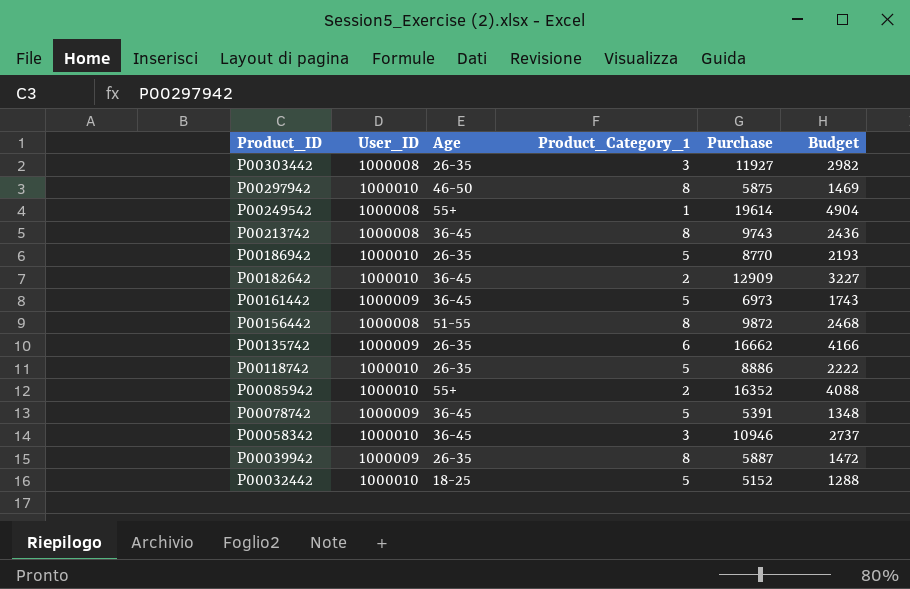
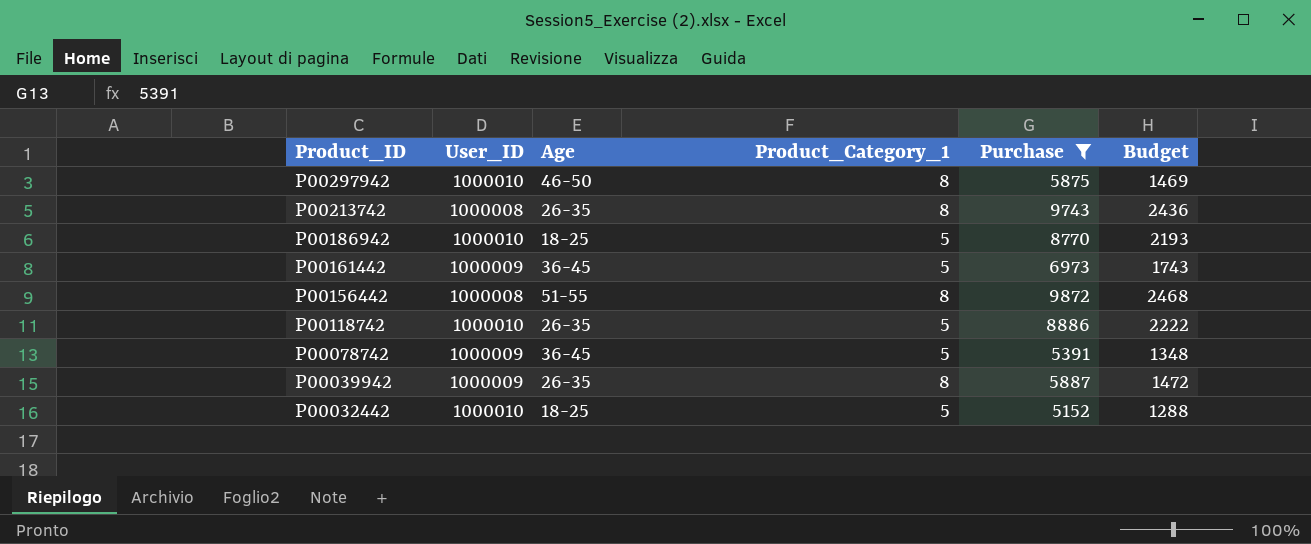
filter: none -> Purchase <= 9872
P00213742 | Age: 36-45 -> 26-35
P00186942 | Age: 26-35 -> 18-25

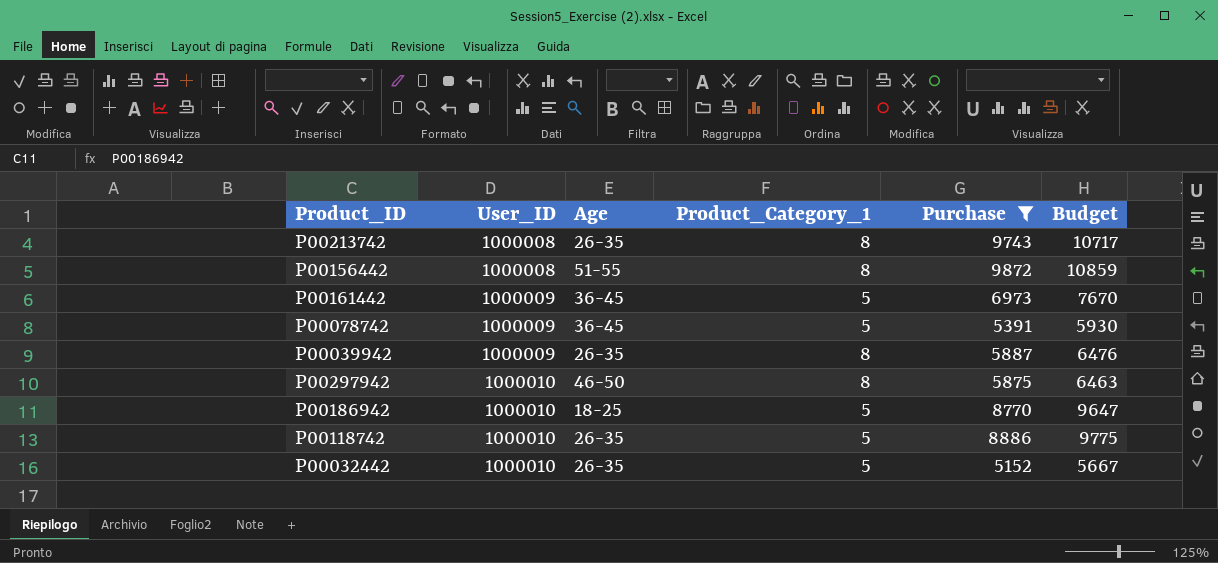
row order: Product_ID descending -> User_ID ascending
column Budget | formula: [Purchase] * 0.25 -> [Purchase] * 1.1
P00032442 | Age: 18-25 -> 26-35

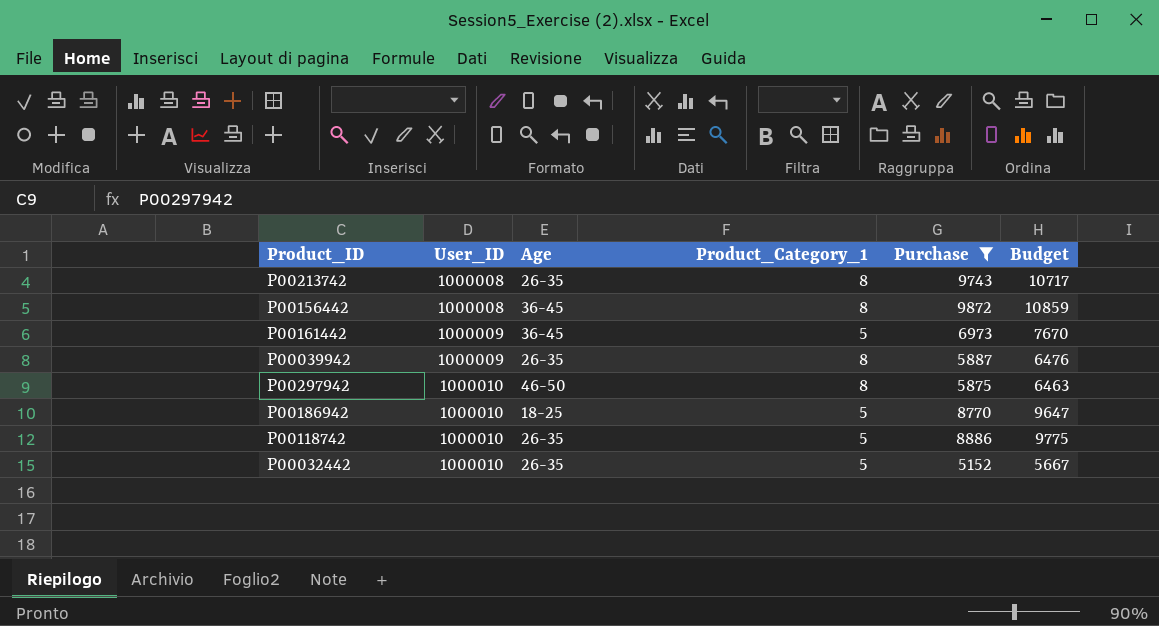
row P00078742: 1000009 | 36-45 | 5 | 5391 | 5930 -> none
P00156442 | Age: 51-55 -> 36-45

